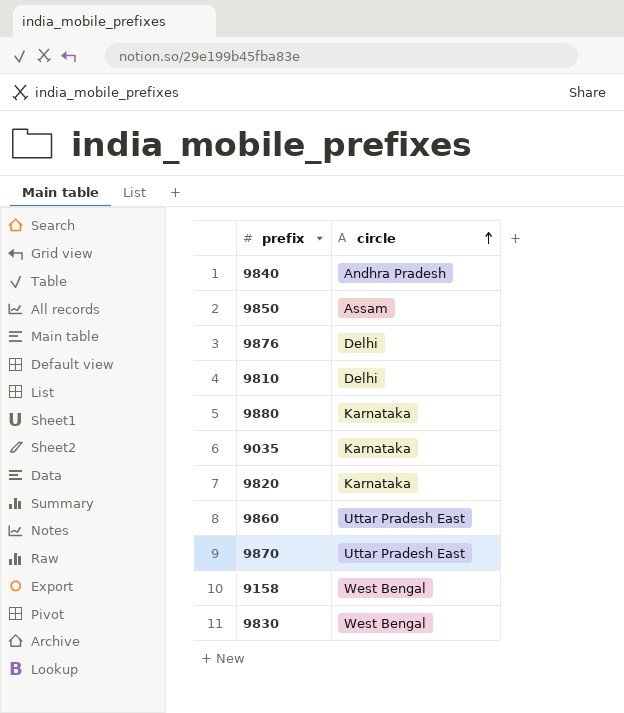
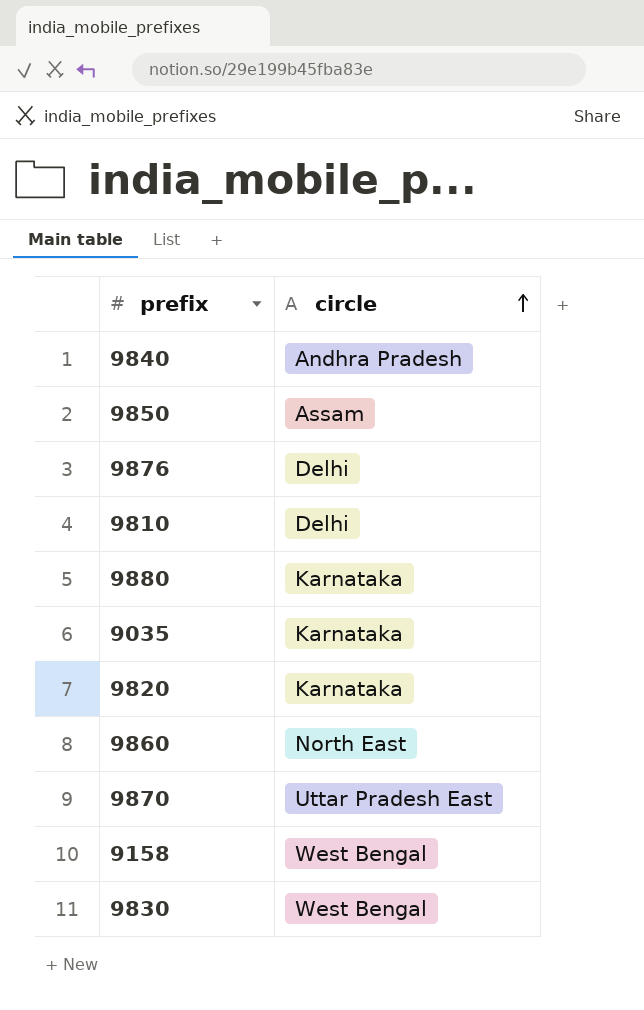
9860 | circle: Uttar Pradesh East -> North East

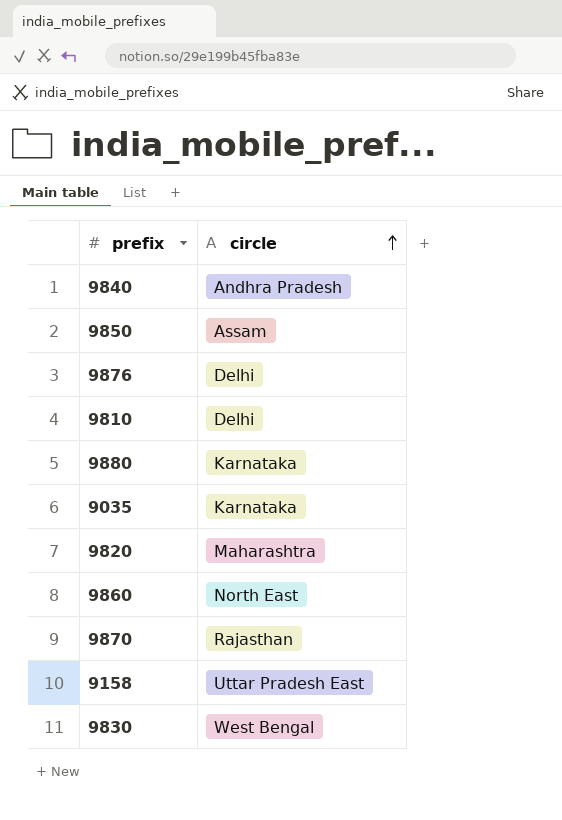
9820 | circle: Karnataka -> Maharashtra
9870 | circle: Uttar Pradesh East -> Rajasthan
9158 | circle: West Bengal -> Uttar Pradesh East

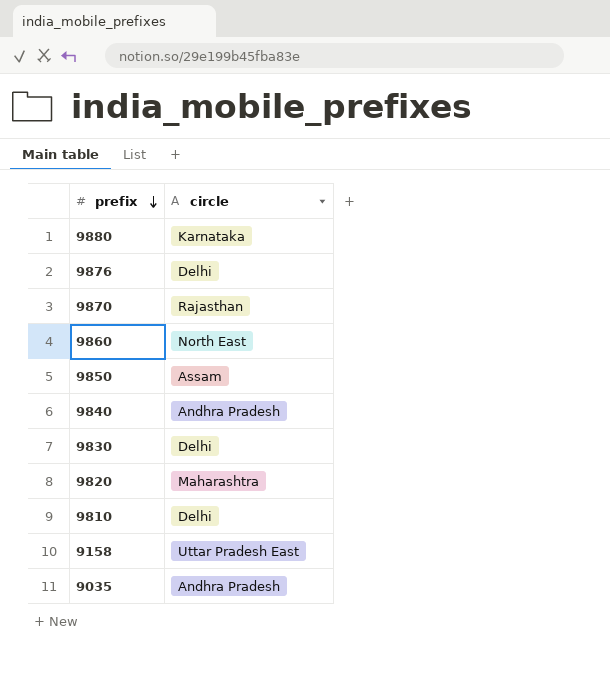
row order: circle ascending -> prefix descending
9830 | circle: West Bengal -> Delhi
9035 | circle: Karnataka -> Andhra Pradesh

